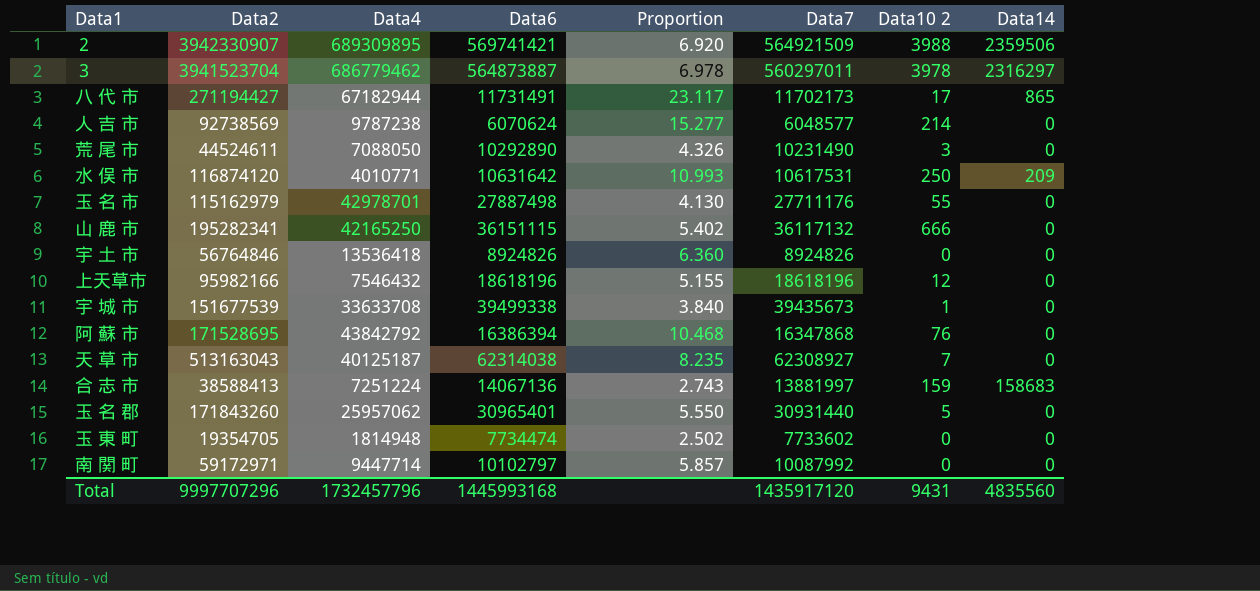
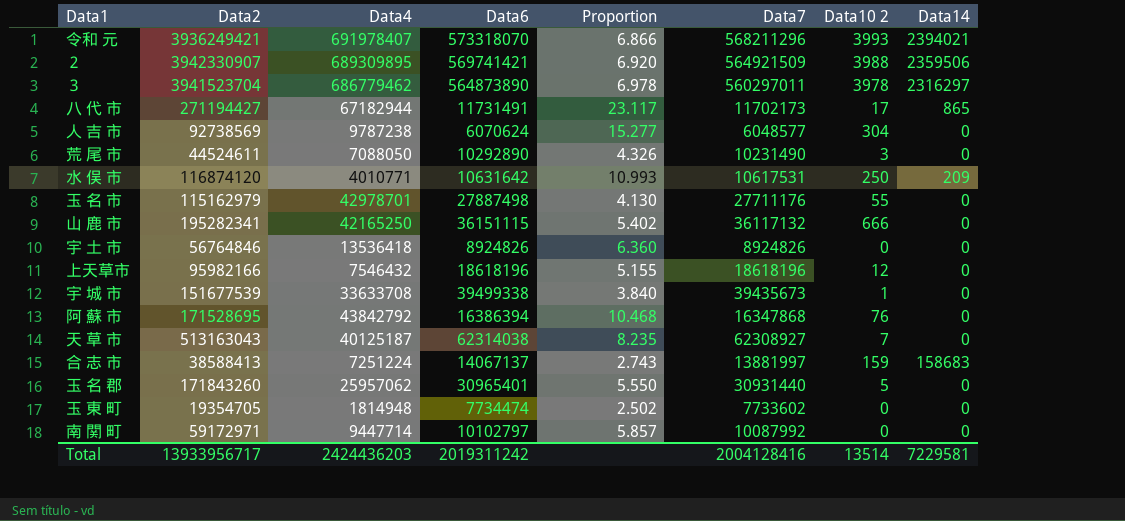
row 令和 元: none -> 3936249421 | 691978407 | 573318070 | 6.866 | 568211296 | 3993 | 2394021
３ | Data6: 564873887 -> 564873890
人 吉 市 | Data10 2: 214 -> 304
合 志 市 | Data6: 14067136 -> 14067137
Total | Data2: 9997707296 -> 13933956717
Total | Data4: 1732457796 -> 2424436203
Total | Data6: 1445993168 -> 2019311242
Total | Data7: 1435917120 -> 2004128416
Total | Data10 2: 9431 -> 13514
Total | Data14: 4835560 -> 7229581

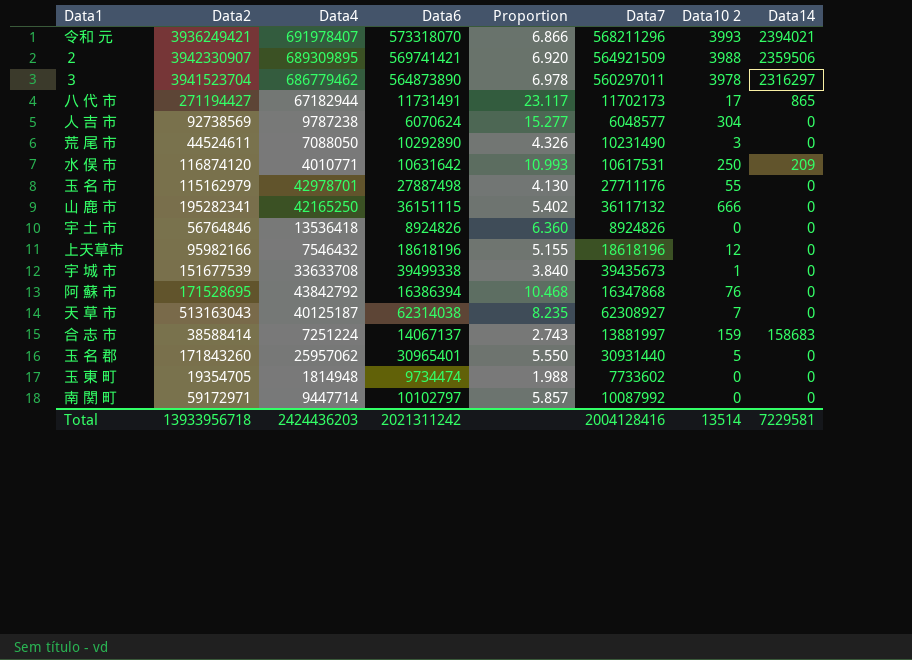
合 志 市 | Data2: 38588413 -> 38588414
玉 東 町 | Data6: 7734474 -> 9734474
玉 東 町 | Proportion: 2.502 -> 1.988
Total | Data2: 13933956717 -> 13933956718
Total | Data6: 2019311242 -> 2021311242

